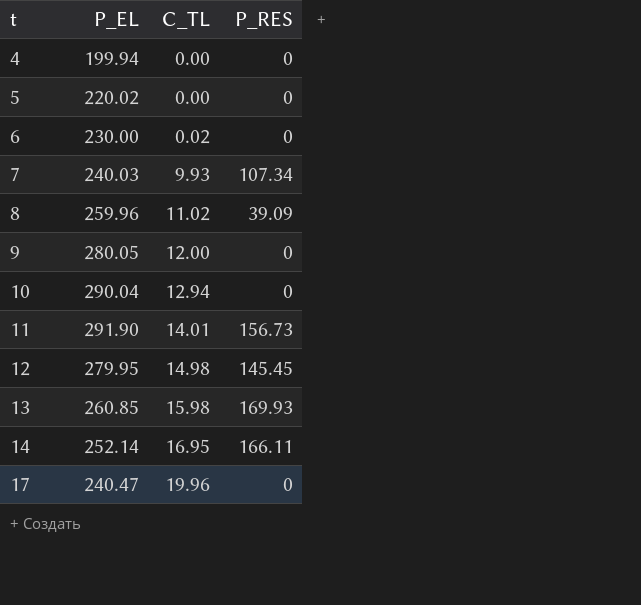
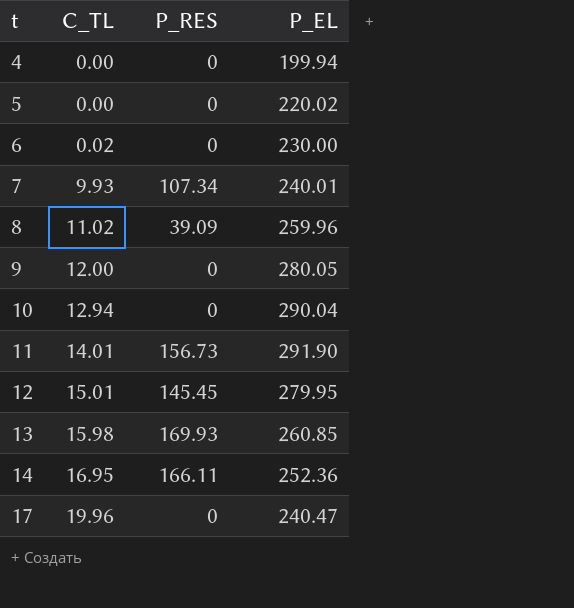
column P_EL | position: 2 -> 4
7 | P_EL: 240.03 -> 240.01
12 | C_TL: 14.98 -> 15.01
14 | P_EL: 252.14 -> 252.36

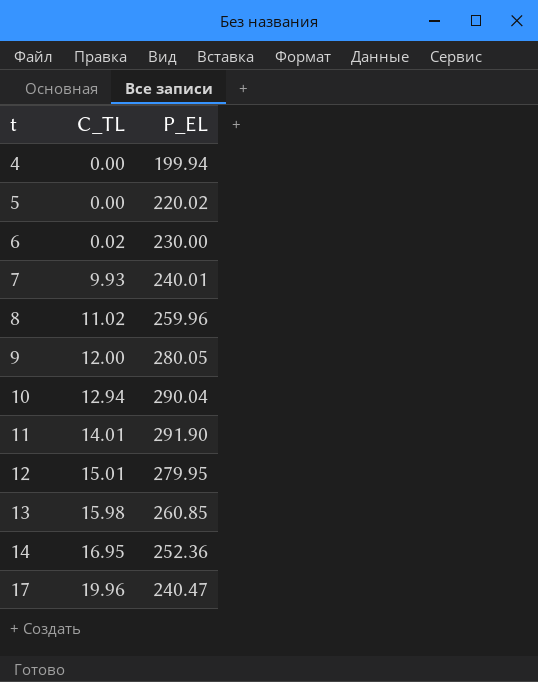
column P_RES | position: 3 -> none

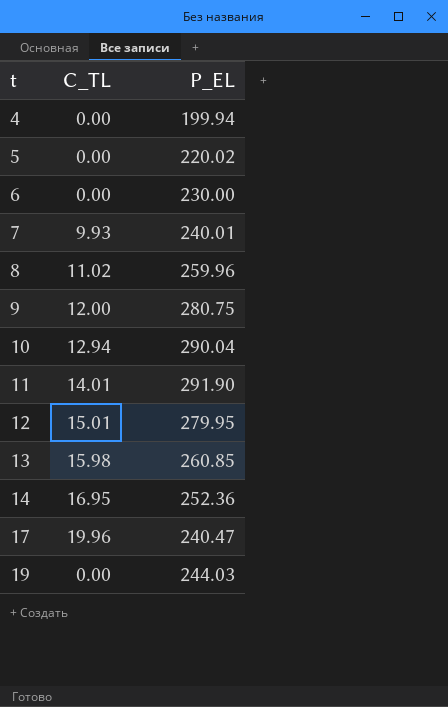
6 | C_TL: 0.02 -> 0.00
9 | P_EL: 280.05 -> 280.75
row 19: none -> 0.00 | 244.03

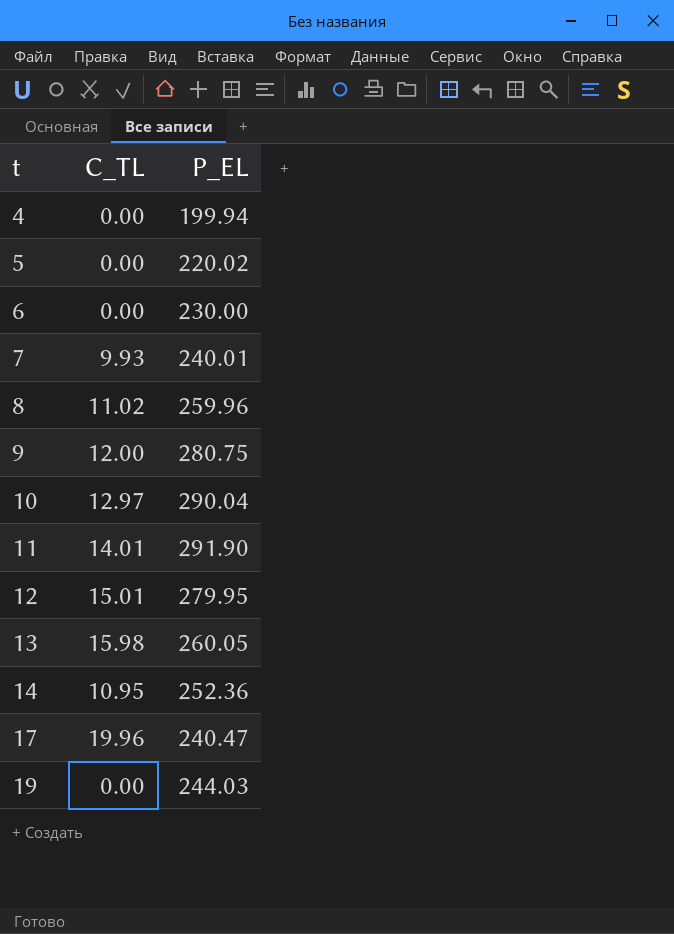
10 | C_TL: 12.94 -> 12.97
13 | P_EL: 260.85 -> 260.05
14 | C_TL: 16.95 -> 10.95

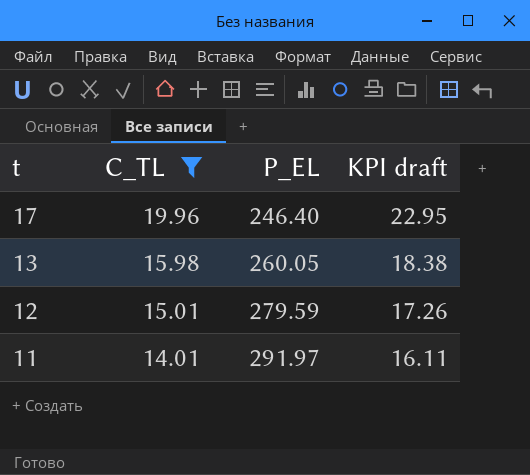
filter: none -> C_TL >= 14.01
row order: t ascending -> t descending
column KPI draft | formula: none -> [C_TL] * 1.15
17 | P_EL: 240.47 -> 246.40
12 | P_EL: 279.95 -> 279.59
11 | P_EL: 291.90 -> 291.97

